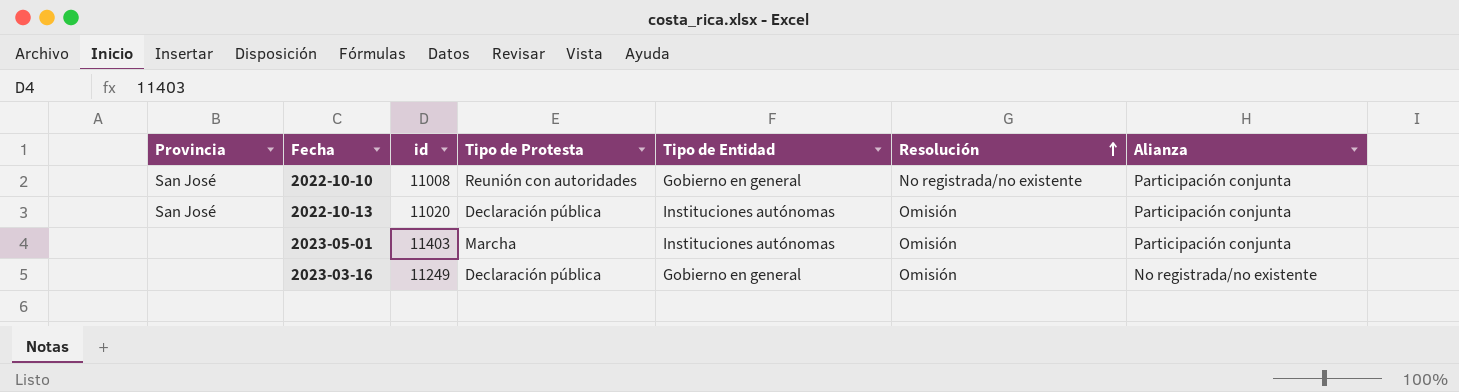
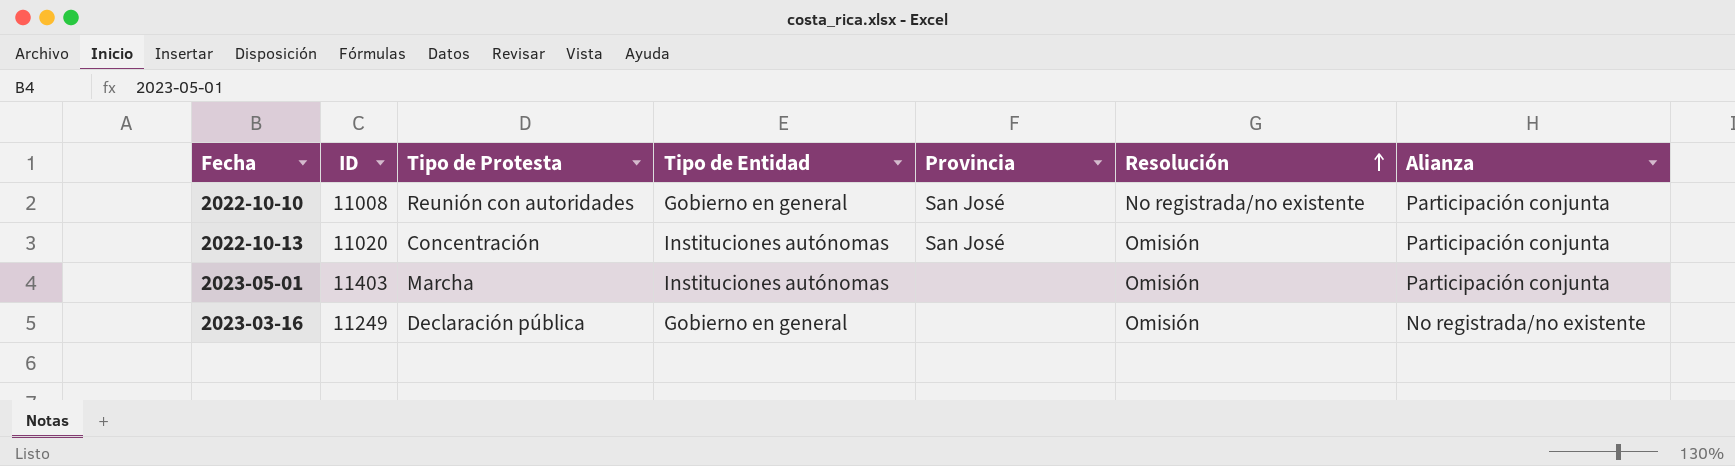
column name: id -> ID
column Provincia | position: 1 -> 5
2022-10-13 | Tipo de Protesta: Declaración pública -> Concentración

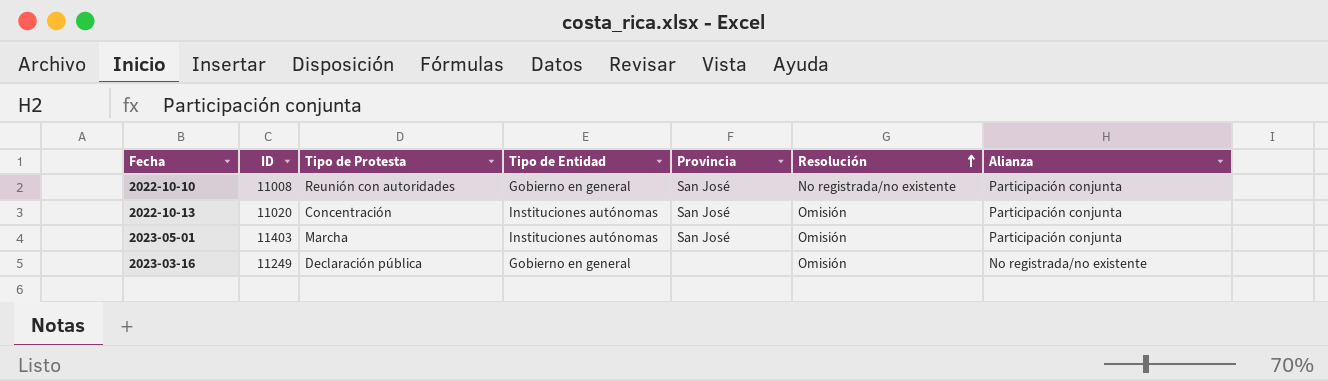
2023-05-01 | Provincia: none -> San José

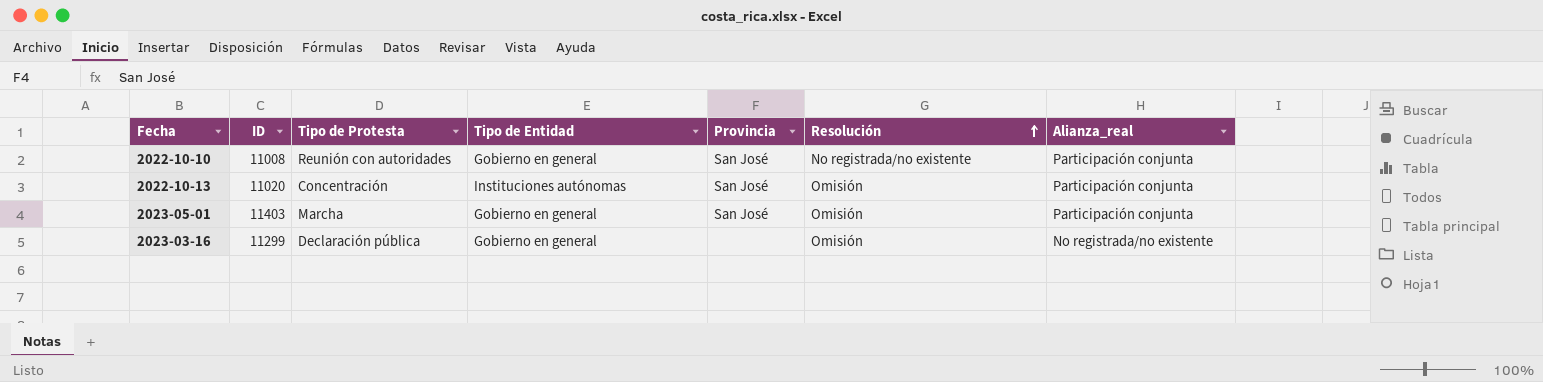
column name: Alianza -> Alianza_real
2023-05-01 | Tipo de Entidad: Instituciones autónomas -> Gobierno en general
2023-03-16 | ID: 11249 -> 11299

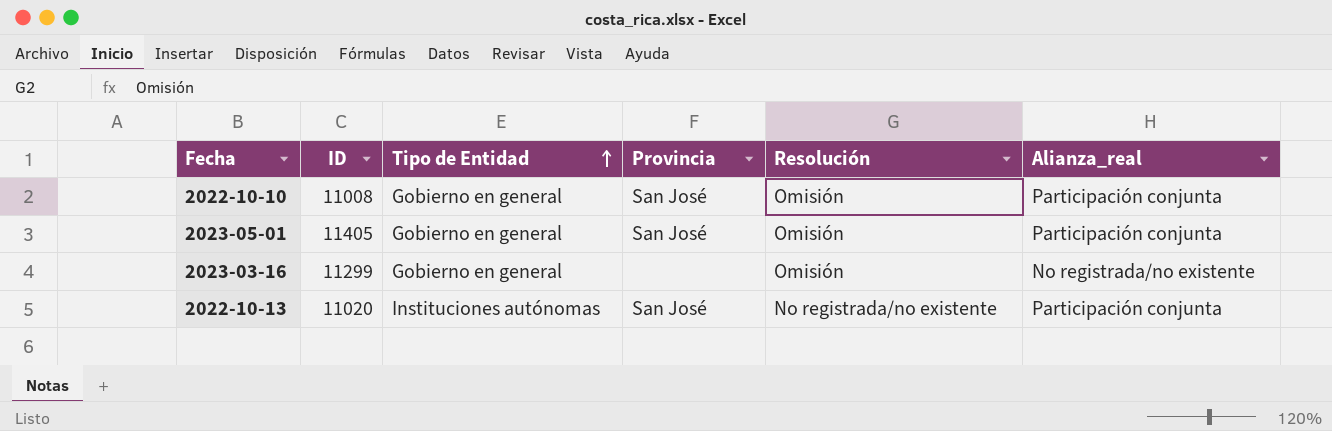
row order: Resolución ascending -> Tipo de Entidad ascending
column Tipo de Protesta | position: 3 -> none
2022-10-10 | Resolución: No registrada/no existente -> Omisión
2023-05-01 | ID: 11403 -> 11405
2022-10-13 | Resolución: Omisión -> No registrada/no existente

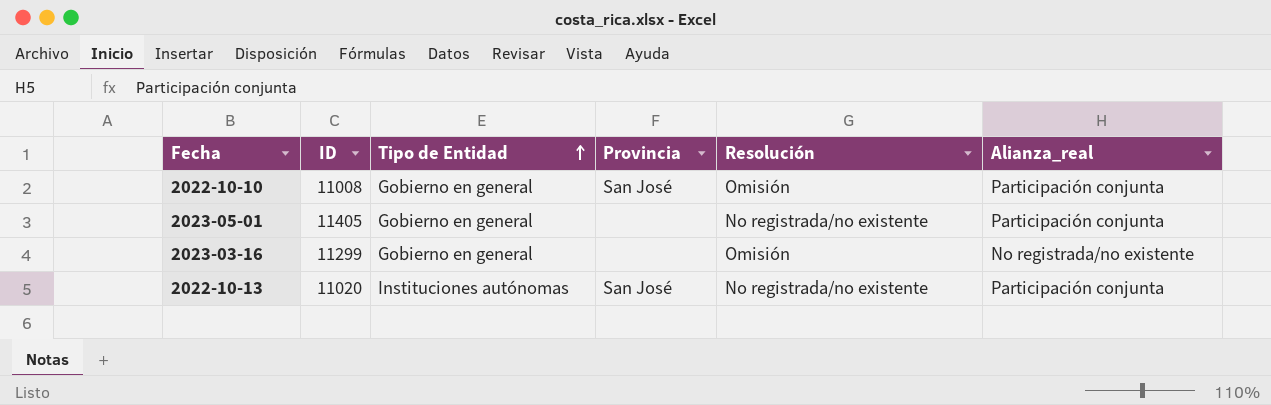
2023-05-01 | Provincia: San José -> none
2023-05-01 | Resolución: Omisión -> No registrada/no existente

